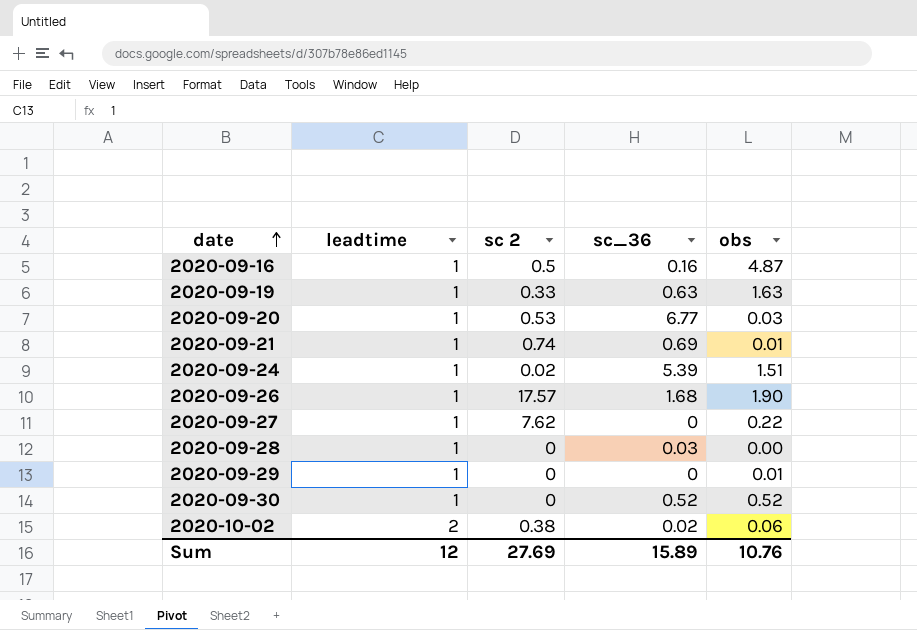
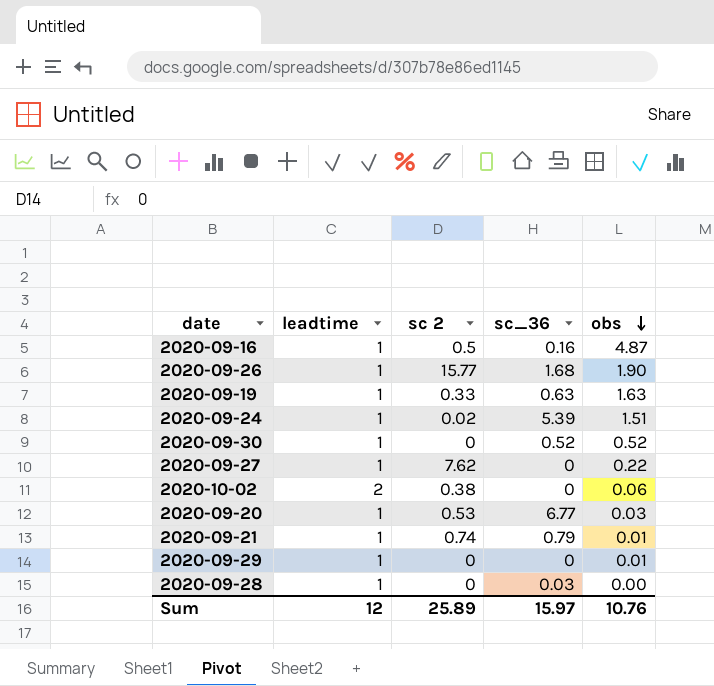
row order: date ascending -> obs descending
2020-09-26 | sc 2: 17.57 -> 15.77
2020-10-02 | sc_36: 0.02 -> 0
2020-09-21 | sc_36: 0.69 -> 0.79
Sum | sc 2: 27.69 -> 25.89
Sum | sc_36: 15.89 -> 15.97

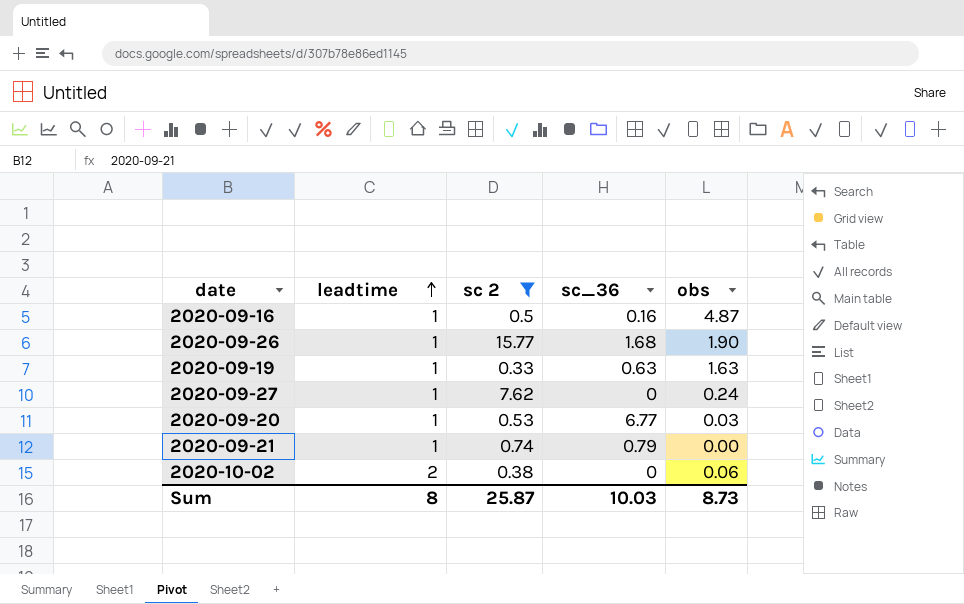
filter: none -> sc 2 >= 0.33
row order: obs descending -> leadtime ascending
2020-09-27 | obs: 0.22 -> 0.24
2020-09-21 | obs: 0.01 -> 0.00
Sum | leadtime: 12 -> 8
Sum | sc 2: 25.89 -> 25.87
Sum | sc_36: 15.97 -> 10.03
Sum | obs: 10.76 -> 8.73

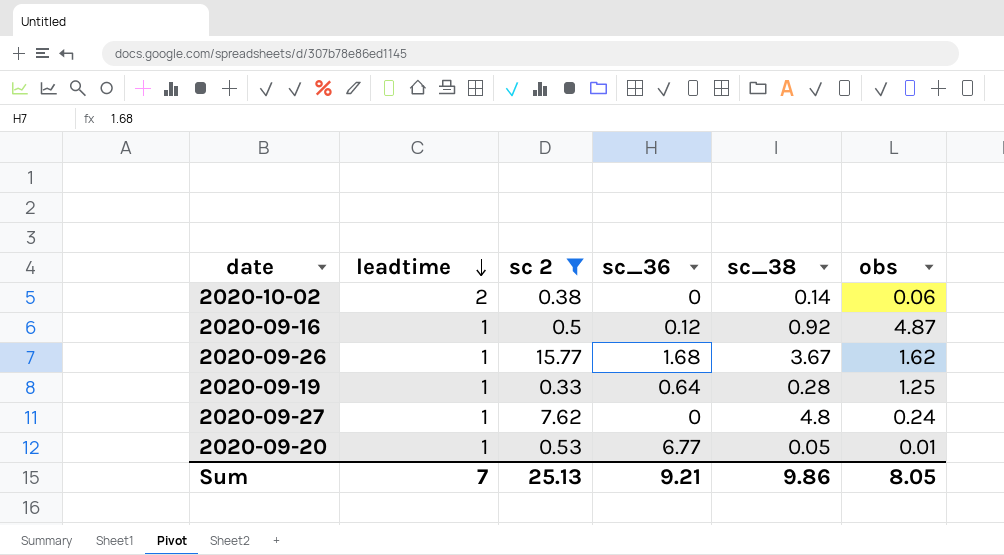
row order: leadtime ascending -> leadtime descending
column sc_38 | position: none -> 5
row 2020-09-21: 1 | 0.74 | 0.79 | 0.00 -> none
2020-09-16 | sc_36: 0.16 -> 0.12
2020-09-26 | obs: 1.90 -> 1.62
2020-09-19 | sc_36: 0.63 -> 0.64
2020-09-19 | obs: 1.63 -> 1.25
2020-09-20 | obs: 0.03 -> 0.01
Sum | leadtime: 8 -> 7
Sum | sc 2: 25.87 -> 25.13
Sum | sc_36: 10.03 -> 9.21
Sum | obs: 8.73 -> 8.05

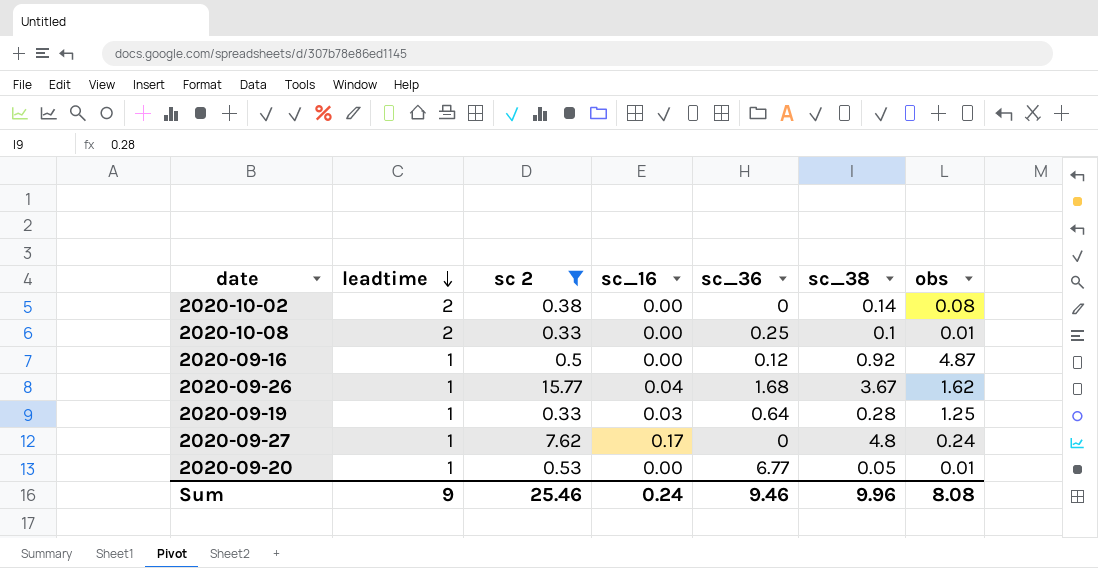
column sc_16 | position: none -> 4
2020-10-02 | obs: 0.06 -> 0.08
row 2020-10-08: none -> 2 | 0.33 | 0.00 | 0.25 | 0.1 | 0.01
Sum | leadtime: 7 -> 9
Sum | sc 2: 25.13 -> 25.46
Sum | sc_36: 9.21 -> 9.46
Sum | sc_38: 9.86 -> 9.96
Sum | obs: 8.05 -> 8.08

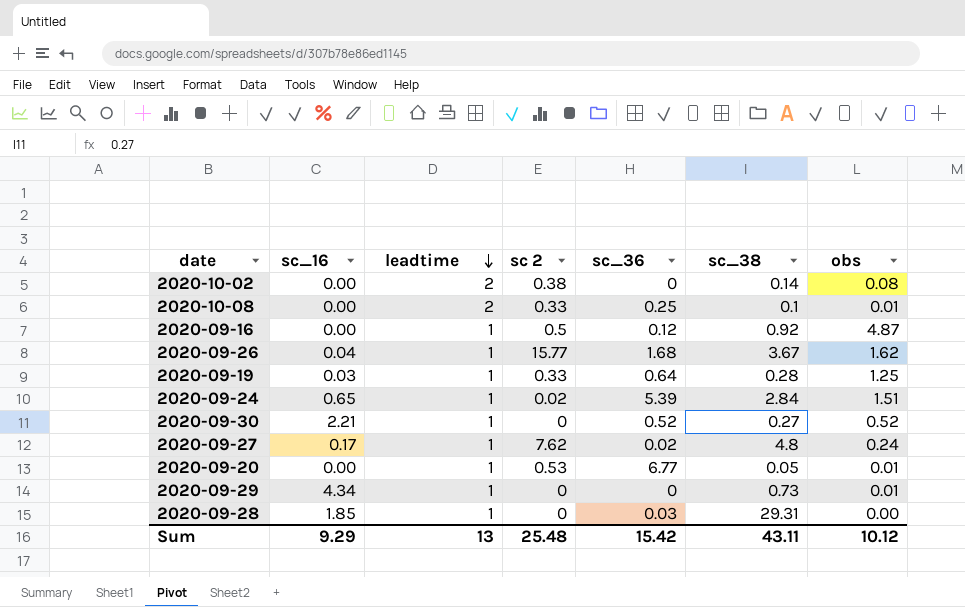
filter: sc 2 >= 0.33 -> none
column sc_16 | position: 4 -> 2
2020-09-27 | sc_36: 0 -> 0.02
Sum | sc_16: 0.24 -> 9.29
Sum | leadtime: 9 -> 13
Sum | sc 2: 25.46 -> 25.48
Sum | sc_36: 9.46 -> 15.42
Sum | sc_38: 9.96 -> 43.11
Sum | obs: 8.08 -> 10.12

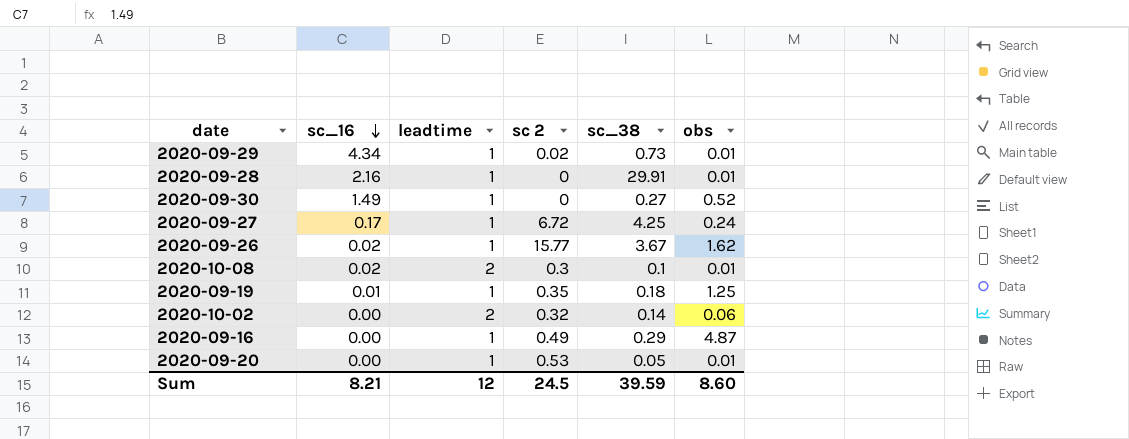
row order: leadtime descending -> sc_16 descending
column sc_36 | position: 5 -> none
row 2020-09-24: 0.65 | 1 | 0.02 | 5.39 | 2.84 | 1.51 -> none
2020-09-29 | sc 2: 0 -> 0.02
2020-09-28 | sc_16: 1.85 -> 2.16
2020-09-28 | sc_38: 29.31 -> 29.91
2020-09-28 | obs: 0.00 -> 0.01
2020-09-30 | sc_16: 2.21 -> 1.49
2020-09-27 | sc 2: 7.62 -> 6.72
2020-09-27 | sc_38: 4.8 -> 4.25
2020-09-26 | sc_16: 0.04 -> 0.02
2020-10-08 | sc_16: 0.00 -> 0.02
2020-10-08 | sc 2: 0.33 -> 0.3
2020-09-19 | sc_16: 0.03 -> 0.01
2020-09-19 | sc 2: 0.33 -> 0.35
2020-09-19 | sc_38: 0.28 -> 0.18
2020-10-02 | sc 2: 0.38 -> 0.32
2020-10-02 | obs: 0.08 -> 0.06
2020-09-16 | sc 2: 0.5 -> 0.49
2020-09-16 | sc_38: 0.92 -> 0.29
Sum | sc_16: 9.29 -> 8.21
Sum | leadtime: 13 -> 12
Sum | sc 2: 25.48 -> 24.5
Sum | sc_38: 43.11 -> 39.59
Sum | obs: 10.12 -> 8.60

